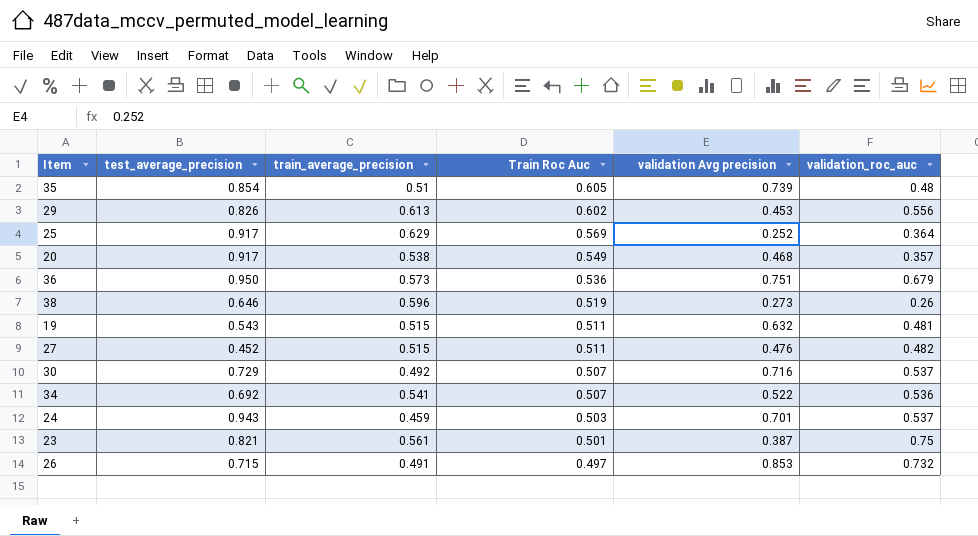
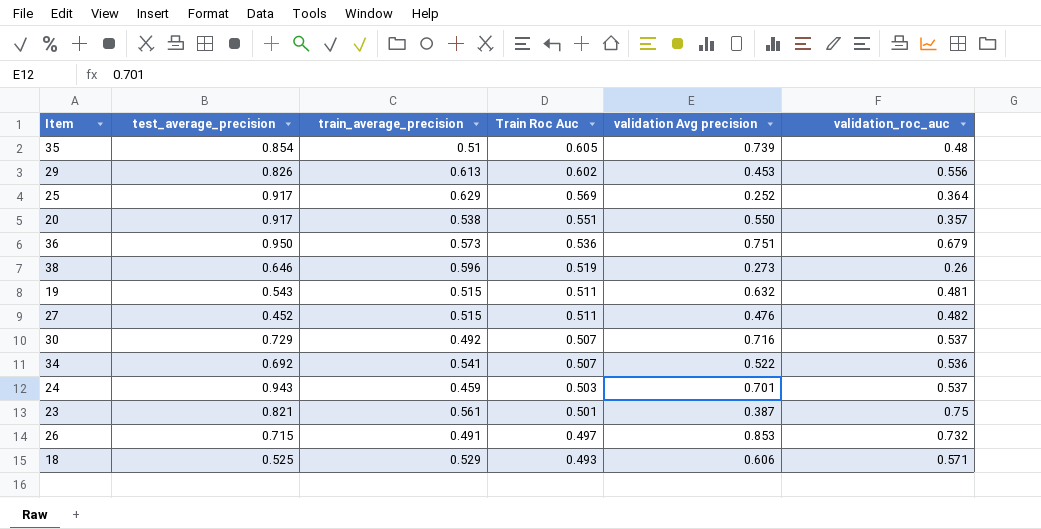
20 | Train Roc Auc: 0.549 -> 0.551
20 | validation Avg precision: 0.468 -> 0.550
row 18: none -> 0.525 | 0.529 | 0.493 | 0.606 | 0.571

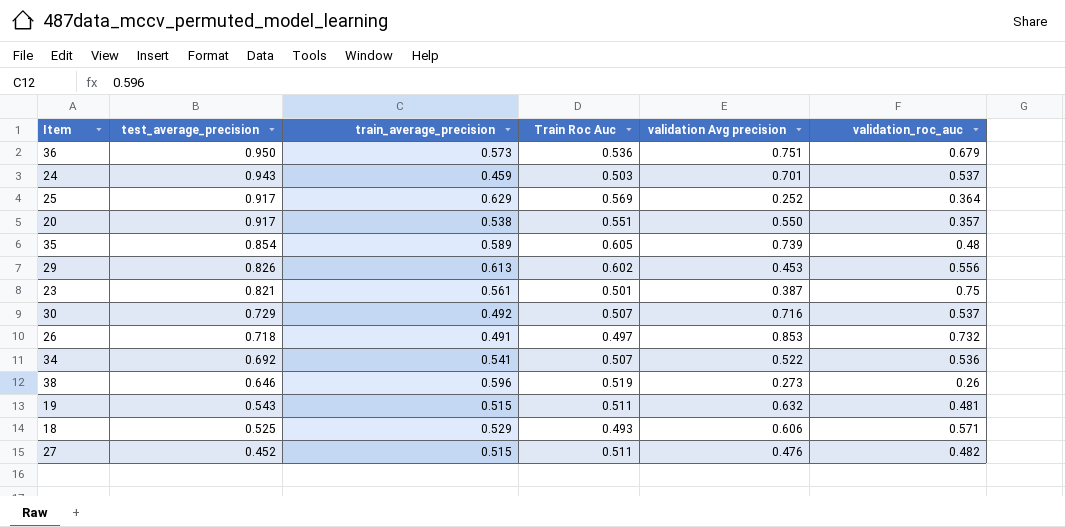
row order: Train Roc Auc descending -> test_average_precision descending
35 | train_average_precision: 0.51 -> 0.589
26 | test_average_precision: 0.715 -> 0.718

